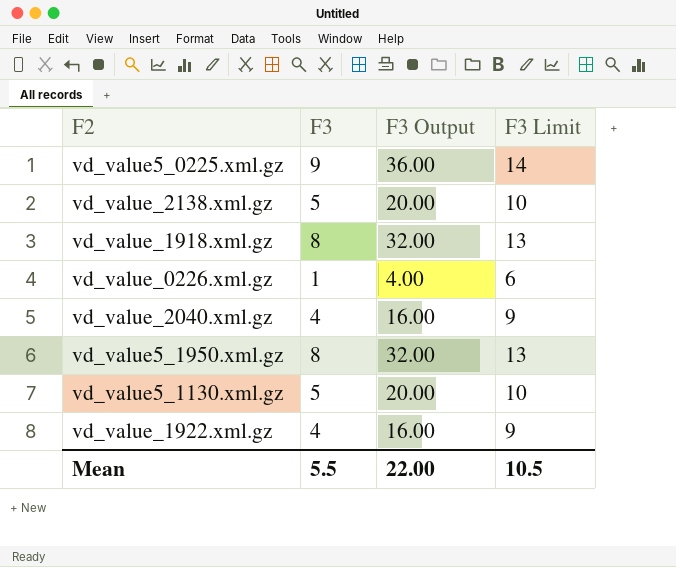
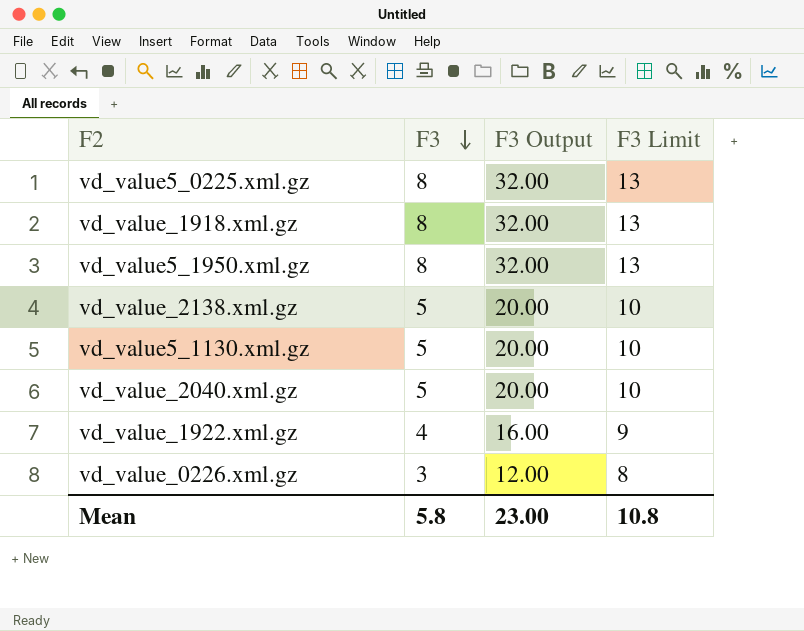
row order: none -> F3 descending
vd_value5_0225.xml.gz | F3: 9 -> 8
vd_value5_0225.xml.gz | F3 Output: 36.00 -> 32.00
vd_value5_0225.xml.gz | F3 Limit: 14 -> 13
vd_value_2040.xml.gz | F3: 4 -> 5
vd_value_2040.xml.gz | F3 Output: 16.00 -> 20.00
vd_value_2040.xml.gz | F3 Limit: 9 -> 10
vd_value_0226.xml.gz | F3: 1 -> 3
vd_value_0226.xml.gz | F3 Output: 4.00 -> 12.00
vd_value_0226.xml.gz | F3 Limit: 6 -> 8
Mean | F3: 5.5 -> 5.8
Mean | F3 Output: 22.00 -> 23.00
Mean | F3 Limit: 10.5 -> 10.8

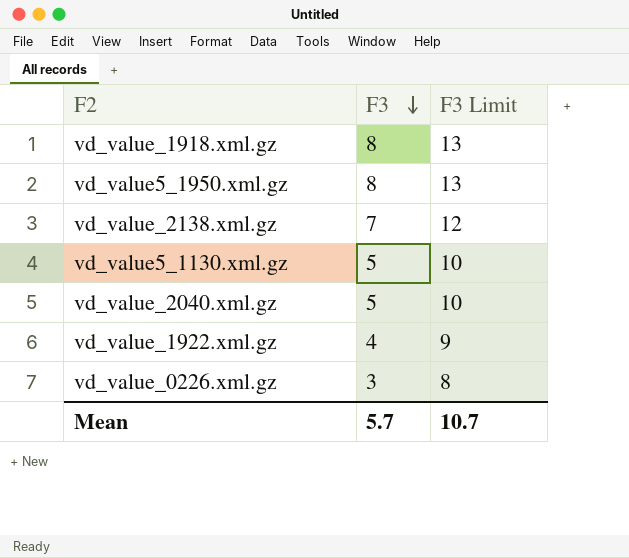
column F3 Output | formula: [F3] * 4 -> none
row vd_value5_0225.xml.gz: 8 | 32.00 | 13 -> none
vd_value_2138.xml.gz | F3: 5 -> 7
vd_value_2138.xml.gz | F3 Limit: 10 -> 12
Mean | F3: 5.8 -> 5.7
Mean | F3 Limit: 10.8 -> 10.7

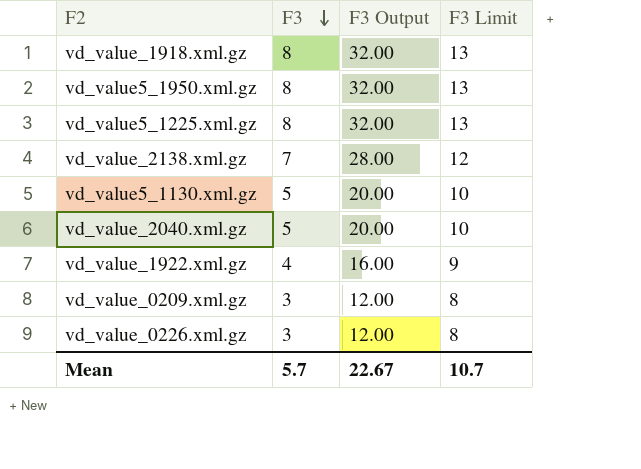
column F3 Output | formula: none -> [F3] * 4
row vd_value5_1225.xml.gz: none -> 8 | 32.00 | 13
row vd_value_0209.xml.gz: none -> 3 | 12.00 | 8

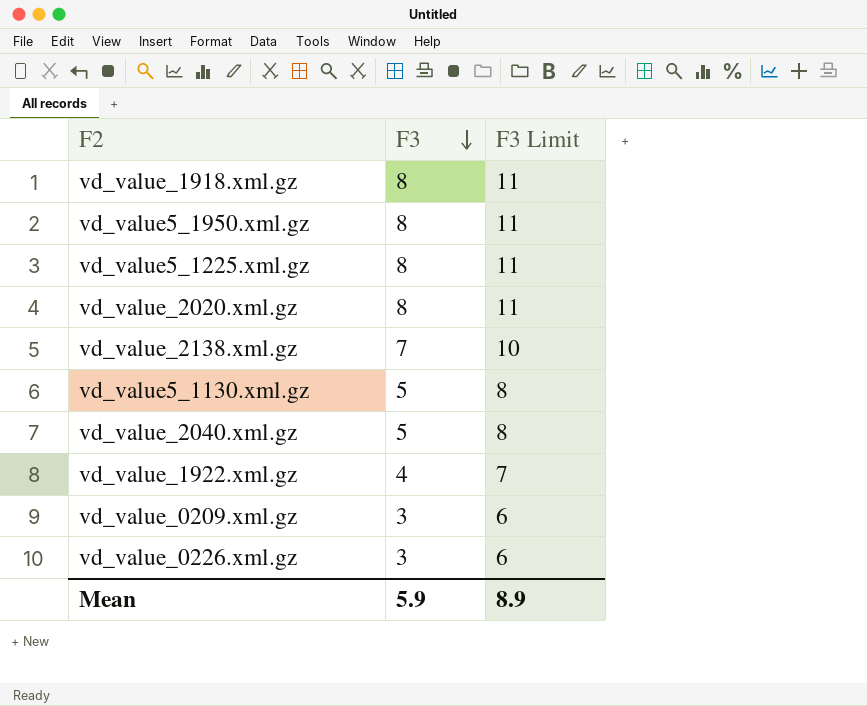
column F3 Output | formula: [F3] * 4 -> none
column F3 Limit | formula: [F3] + 5 -> [F3] + 3
row vd_value_2020.xml.gz: none -> 8 | 11
Mean | F3: 5.7 -> 5.9
Mean | F3 Limit: 10.7 -> 8.9

